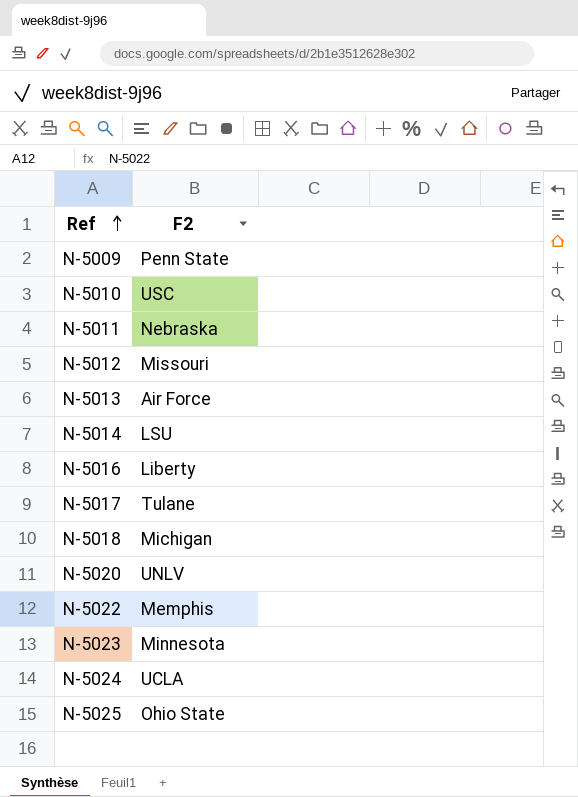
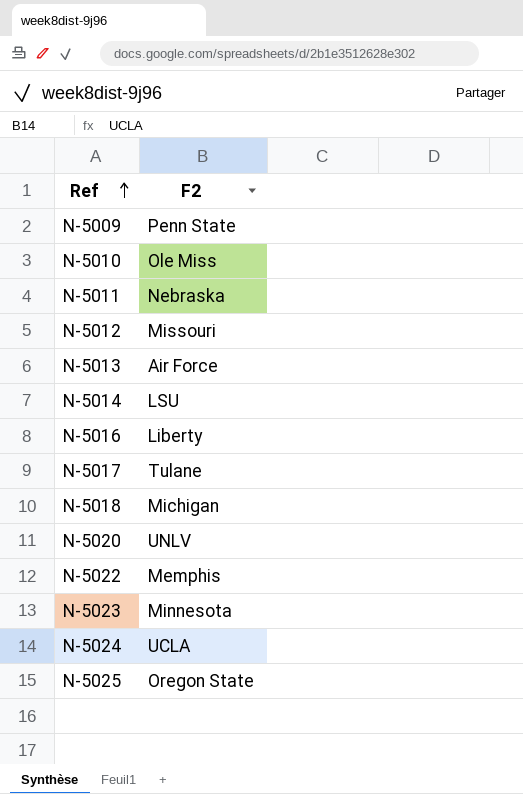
N-5010 | F2: USC -> Ole Miss
N-5025 | F2: Ohio State -> Oregon State

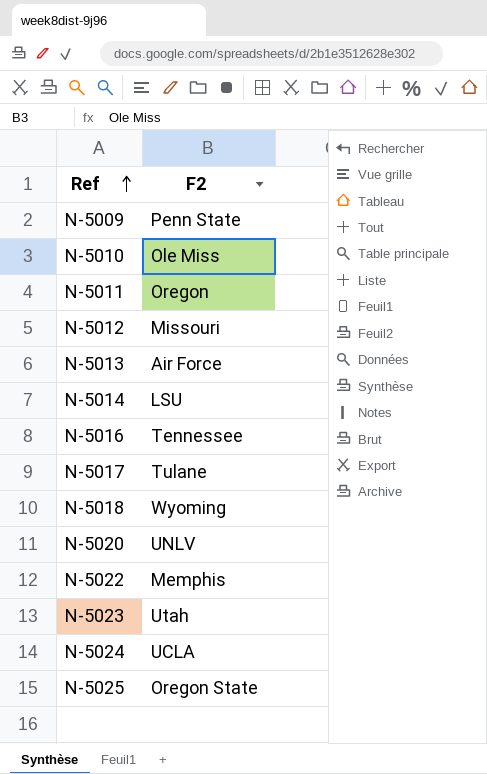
N-5011 | F2: Nebraska -> Oregon
N-5016 | F2: Liberty -> Tennessee
N-5018 | F2: Michigan -> Wyoming
N-5023 | F2: Minnesota -> Utah

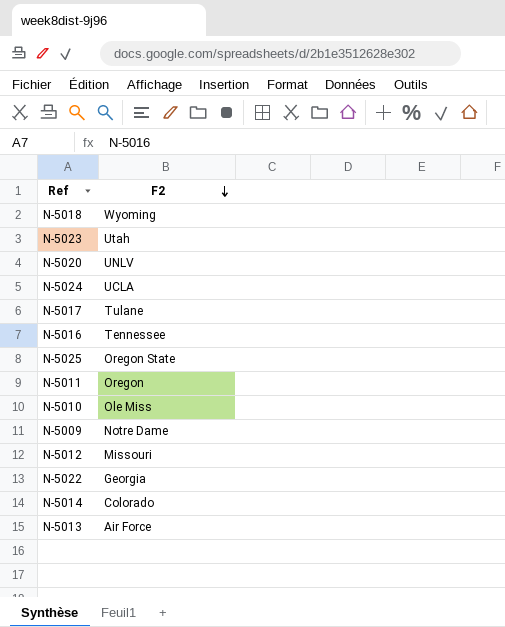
row order: Ref ascending -> F2 descending
N-5009 | F2: Penn State -> Notre Dame
N-5022 | F2: Memphis -> Georgia
N-5014 | F2: LSU -> Colorado

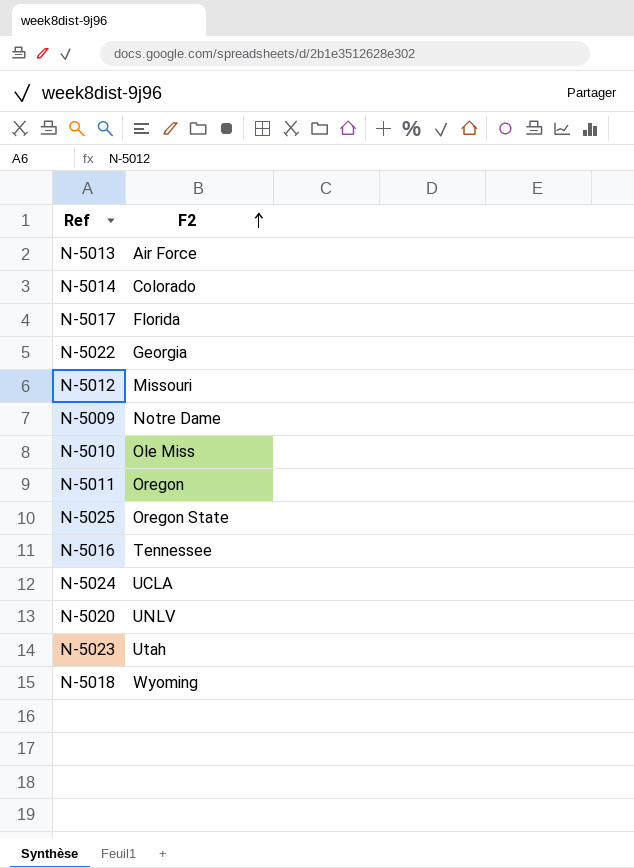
row order: F2 descending -> F2 ascending
N-5017 | F2: Tulane -> Florida

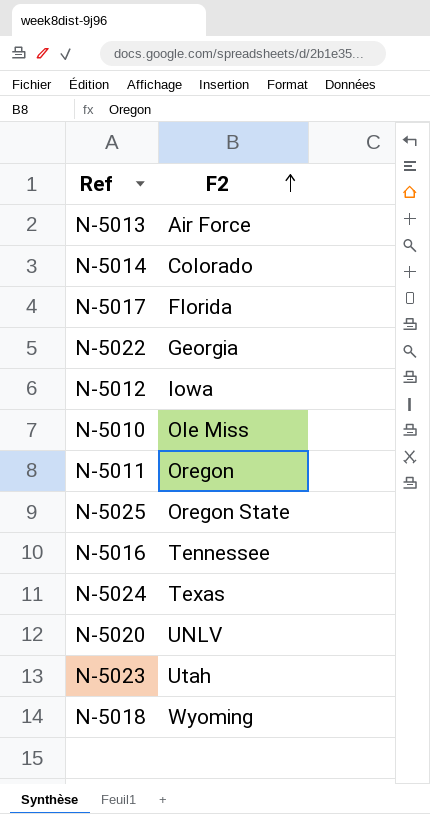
row N-5009: Notre Dame -> none
N-5012 | F2: Missouri -> Iowa
N-5024 | F2: UCLA -> Texas

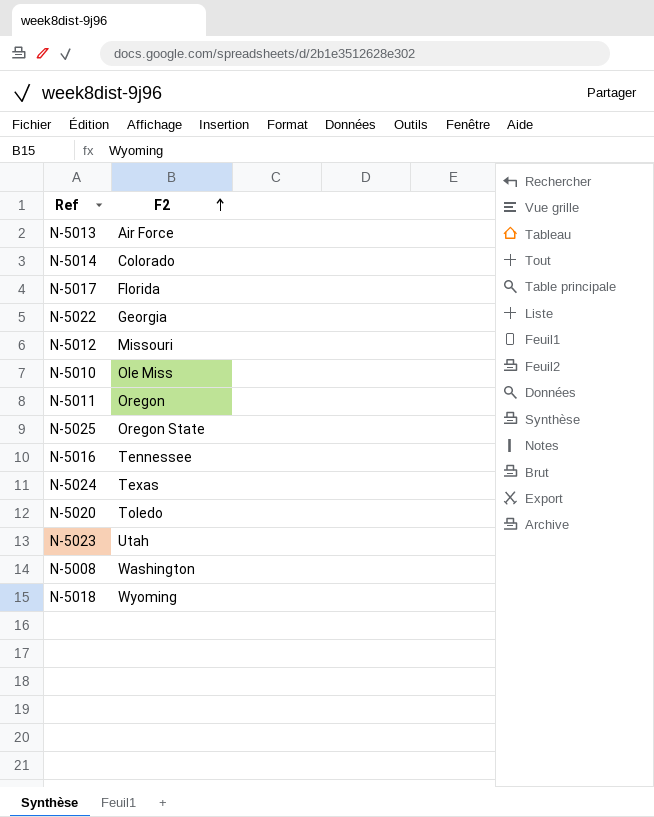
N-5012 | F2: Iowa -> Missouri
N-5020 | F2: UNLV -> Toledo
row N-5008: none -> Washington

